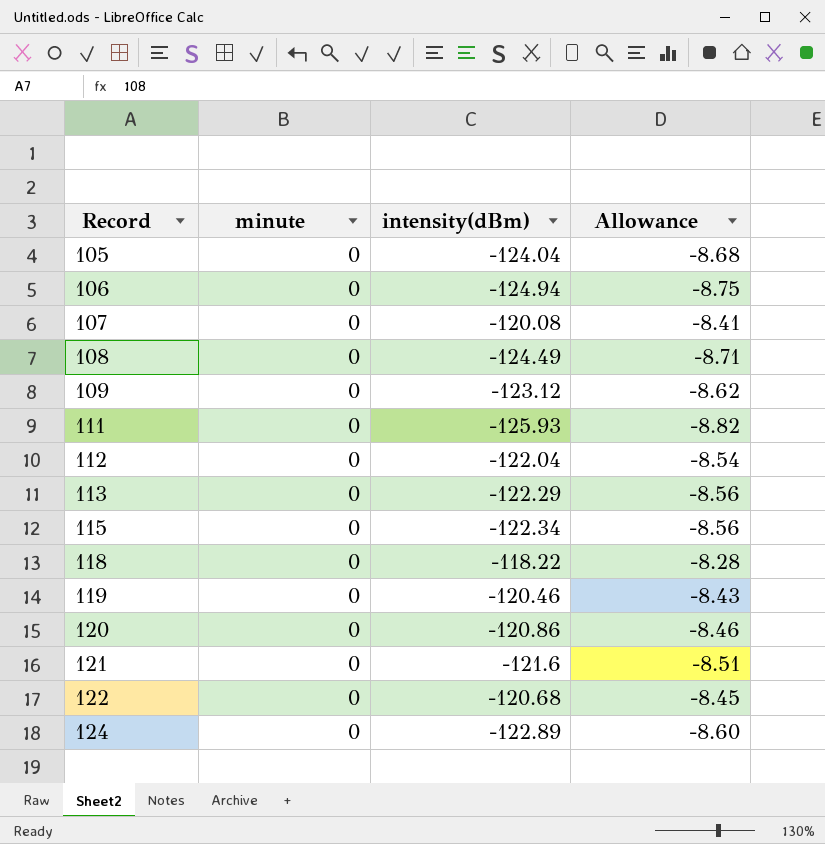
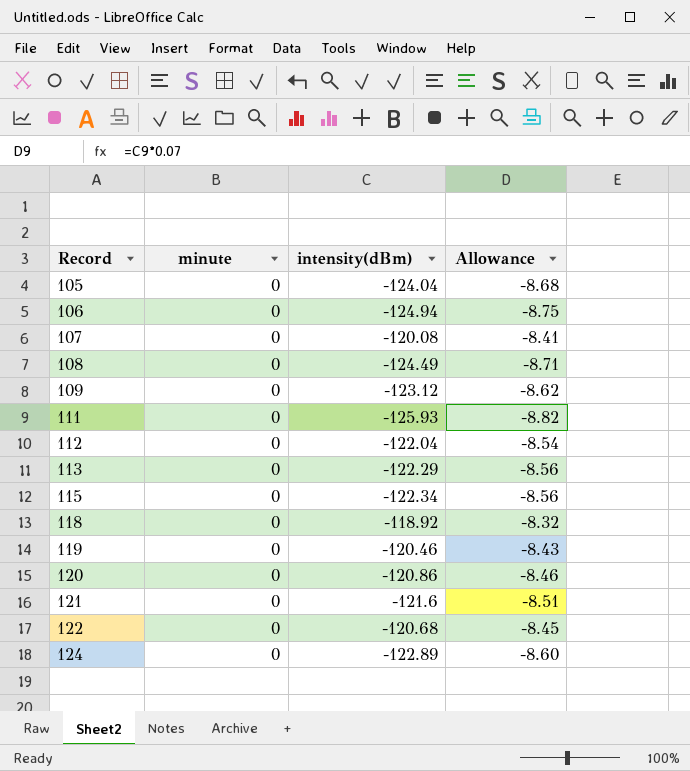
118 | intensity(dBm): -118.22 -> -118.92
118 | Allowance: -8.28 -> -8.32

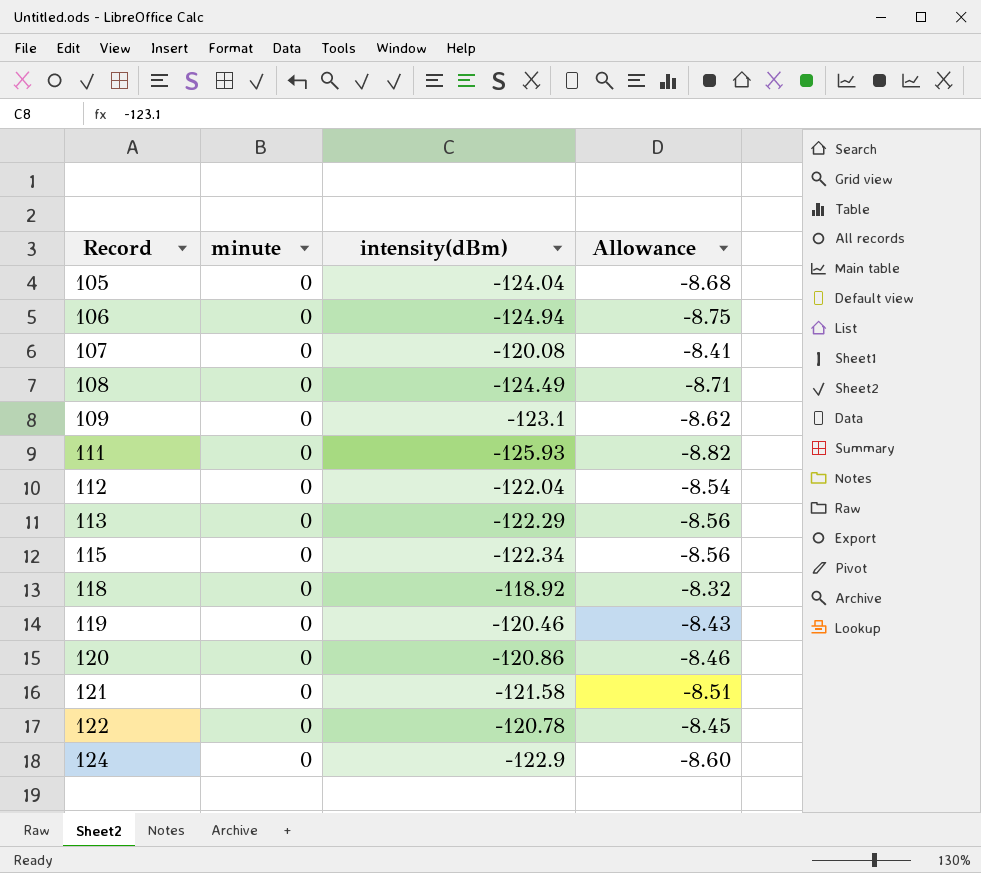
109 | intensity(dBm): -123.12 -> -123.1
121 | intensity(dBm): -121.6 -> -121.58
122 | intensity(dBm): -120.68 -> -120.78
124 | intensity(dBm): -122.89 -> -122.9

